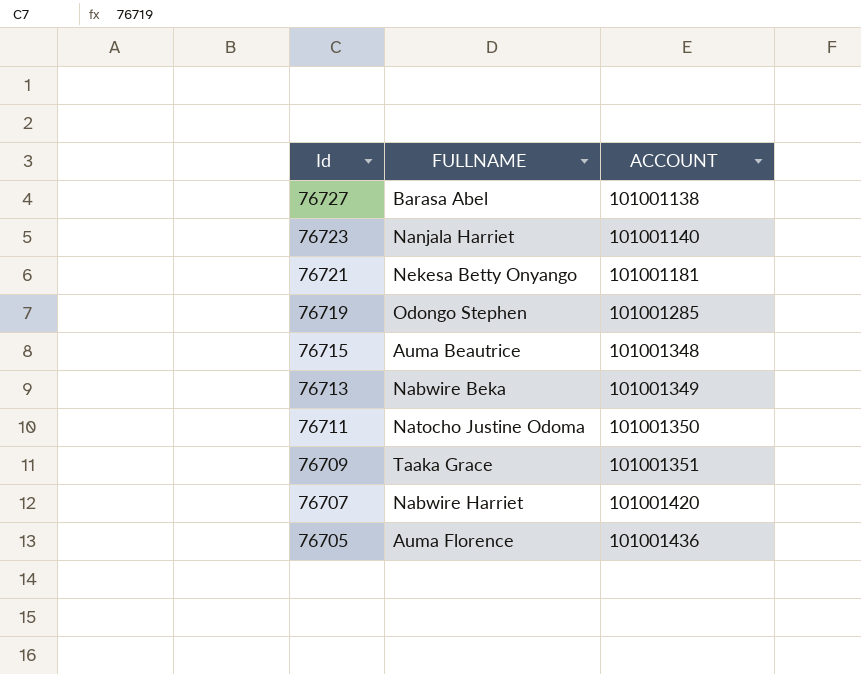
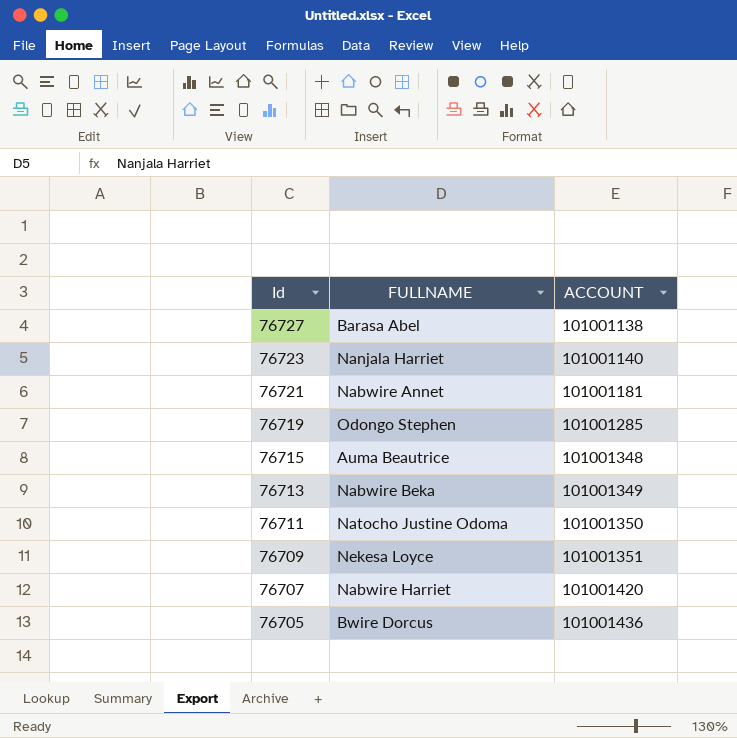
76721 | FULLNAME: Nekesa Betty Onyango -> Nabwire Annet
76709 | FULLNAME: Taaka Grace -> Nekesa Loyce
76705 | FULLNAME: Auma Florence -> Bwire Dorcus

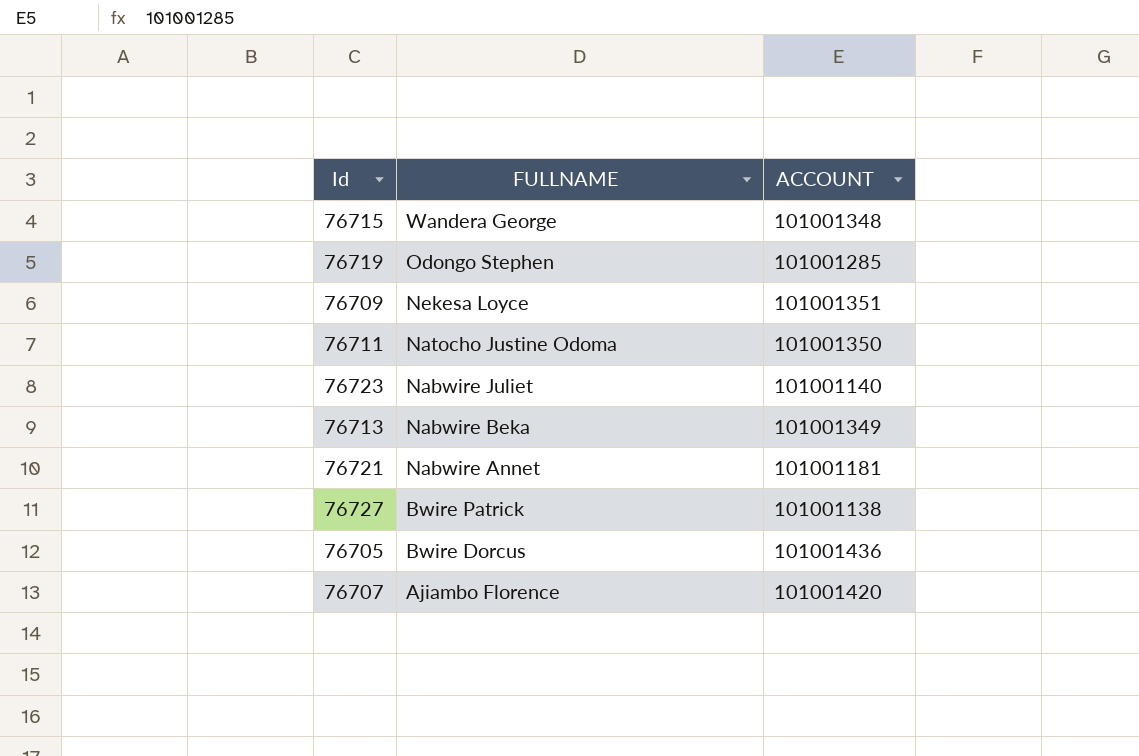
row order: Id descending -> FULLNAME descending
76715 | FULLNAME: Auma Beautrice -> Wandera George
76723 | FULLNAME: Nanjala Harriet -> Nabwire Juliet
76727 | FULLNAME: Barasa Abel -> Bwire Patrick
76707 | FULLNAME: Nabwire Harriet -> Ajiambo Florence

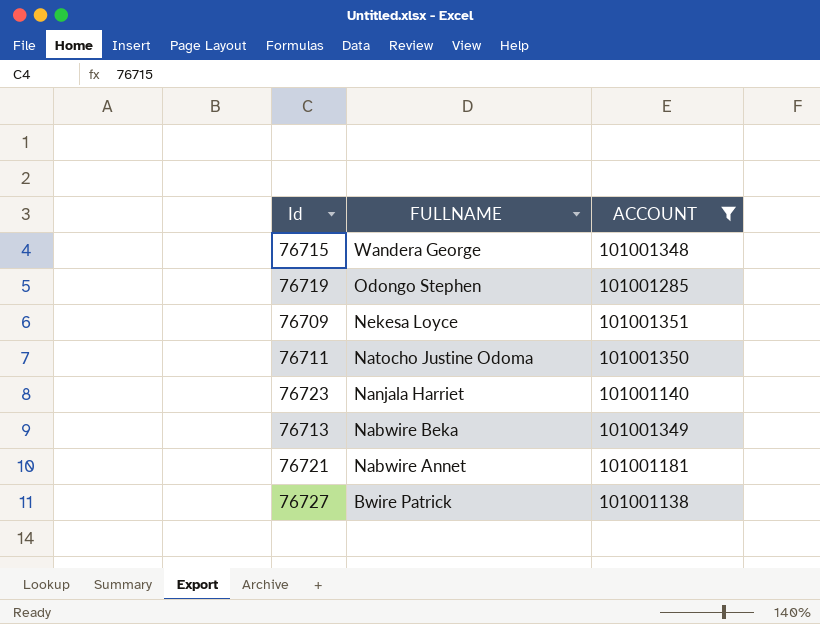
filter: none -> ACCOUNT <= 101001351
76723 | FULLNAME: Nabwire Juliet -> Nanjala Harriet

